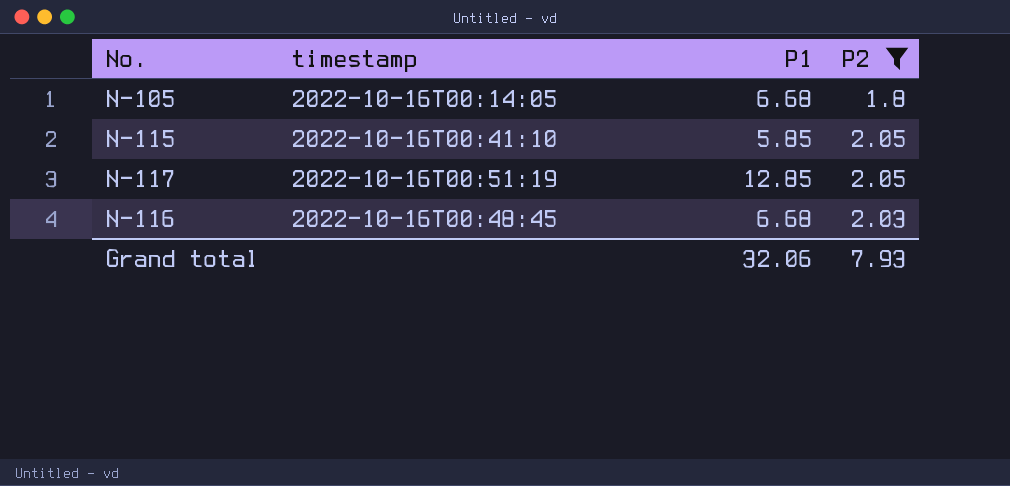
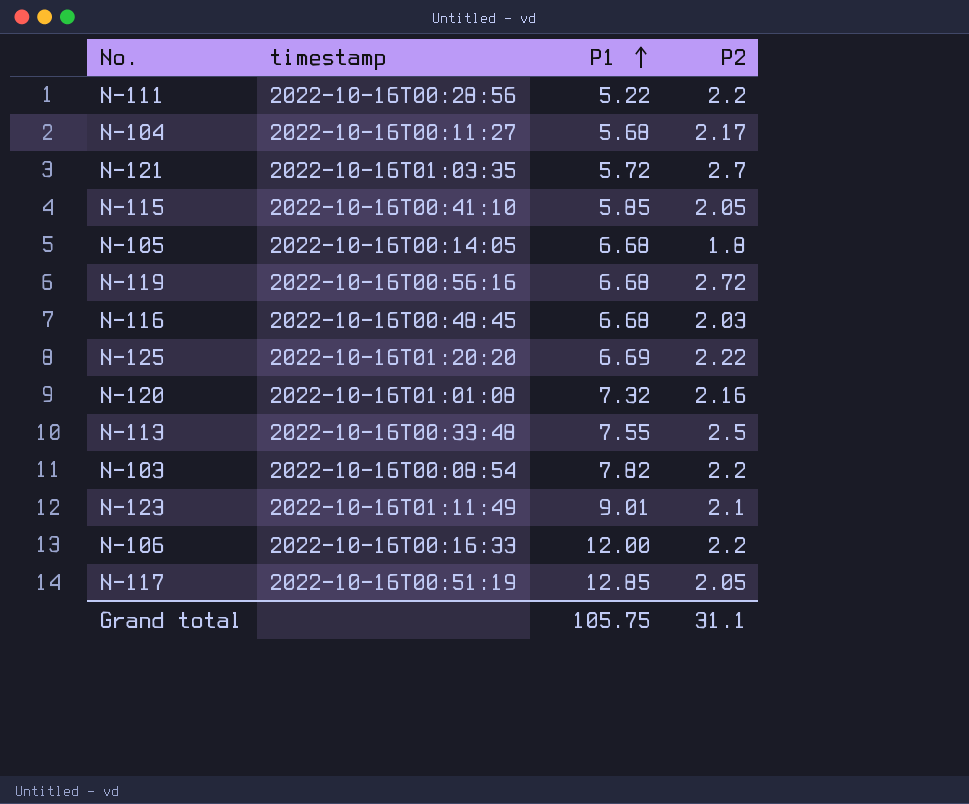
filter: P2 <= 2.05 -> none
row order: none -> P1 ascending
Grand total | P1: 32.06 -> 105.75
Grand total | P2: 7.93 -> 31.1

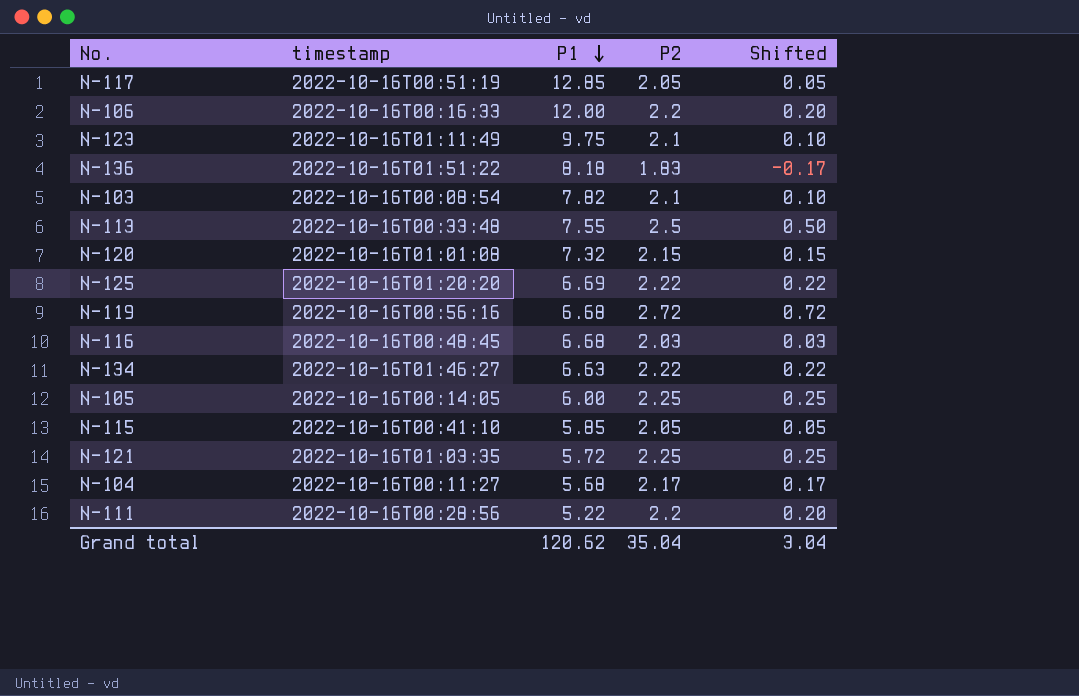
row order: P1 ascending -> P1 descending
column Shifted | formula: none -> [P2] - 2
N-123 | P1: 9.01 -> 9.75
row N-136: none -> 2022-10-16T01:51:22 | 8.18 | 1.83 | -0.17
N-103 | P2: 2.2 -> 2.1
N-120 | P2: 2.16 -> 2.15
row N-134: none -> 2022-10-16T01:46:27 | 6.63 | 2.22 | 0.22
N-105 | P1: 6.68 -> 6.00
N-105 | P2: 1.8 -> 2.25
N-121 | P2: 2.7 -> 2.25
Grand total | P1: 105.75 -> 120.62
Grand total | P2: 31.1 -> 35.04

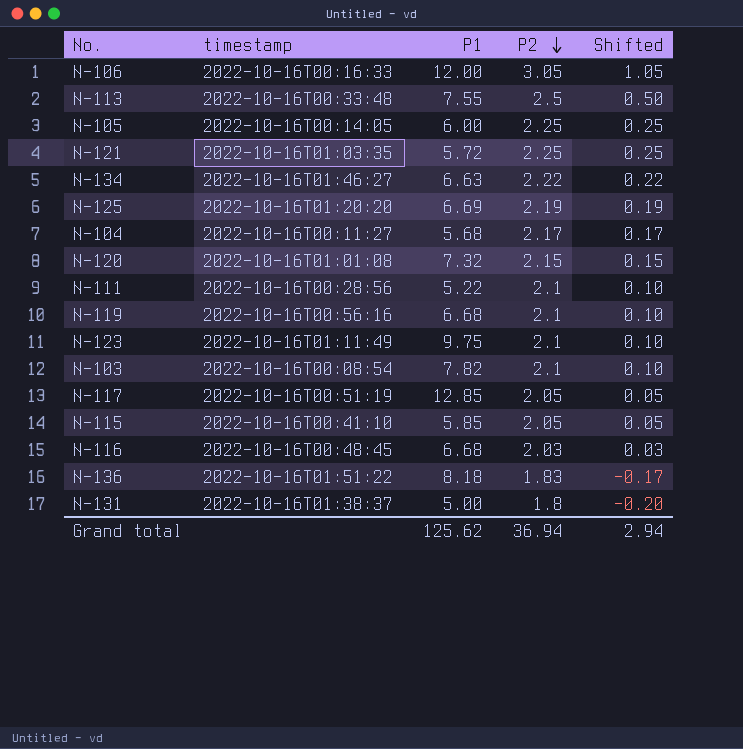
row order: P1 descending -> P2 descending
N-106 | P2: 2.2 -> 3.05
N-106 | Shifted: 0.20 -> 1.05
N-125 | P2: 2.22 -> 2.19
N-125 | Shifted: 0.22 -> 0.19
N-111 | P2: 2.2 -> 2.1
N-111 | Shifted: 0.20 -> 0.10
N-119 | P2: 2.72 -> 2.1
N-119 | Shifted: 0.72 -> 0.10
row N-131: none -> 2022-10-16T01:38:37 | 5.00 | 1.8 | -0.20
Grand total | P1: 120.62 -> 125.62
Grand total | P2: 35.04 -> 36.94
Grand total | Shifted: 3.04 -> 2.94

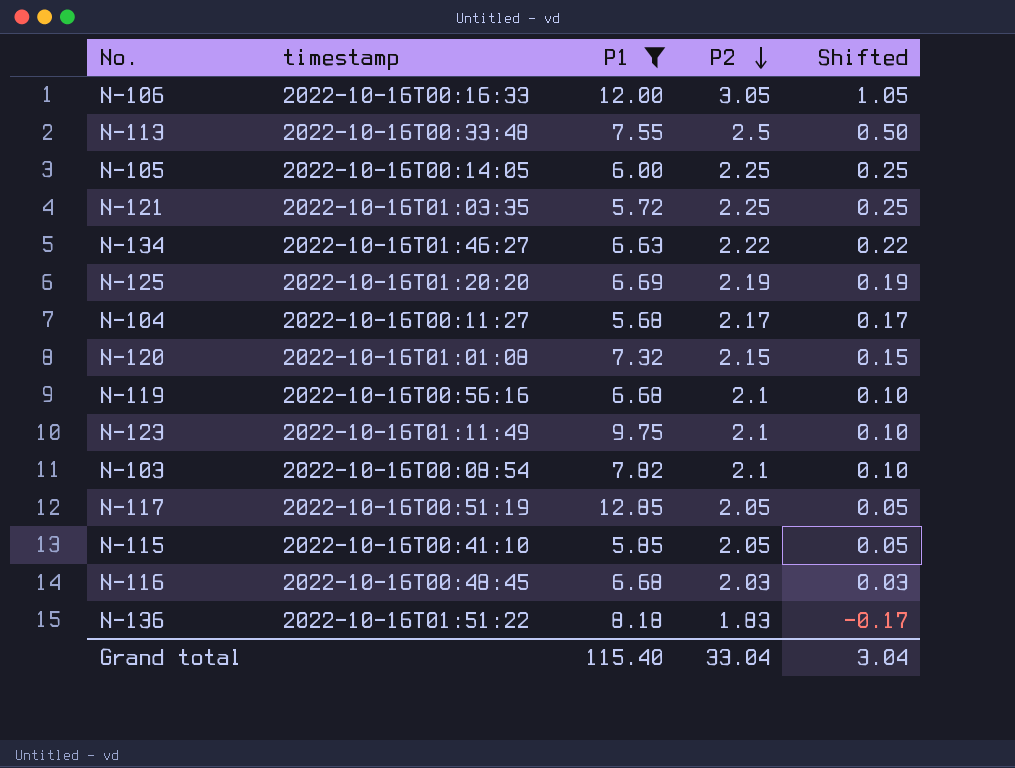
filter: none -> P1 >= 5.68
Grand total | P1: 125.62 -> 115.40
Grand total | P2: 36.94 -> 33.04
Grand total | Shifted: 2.94 -> 3.04

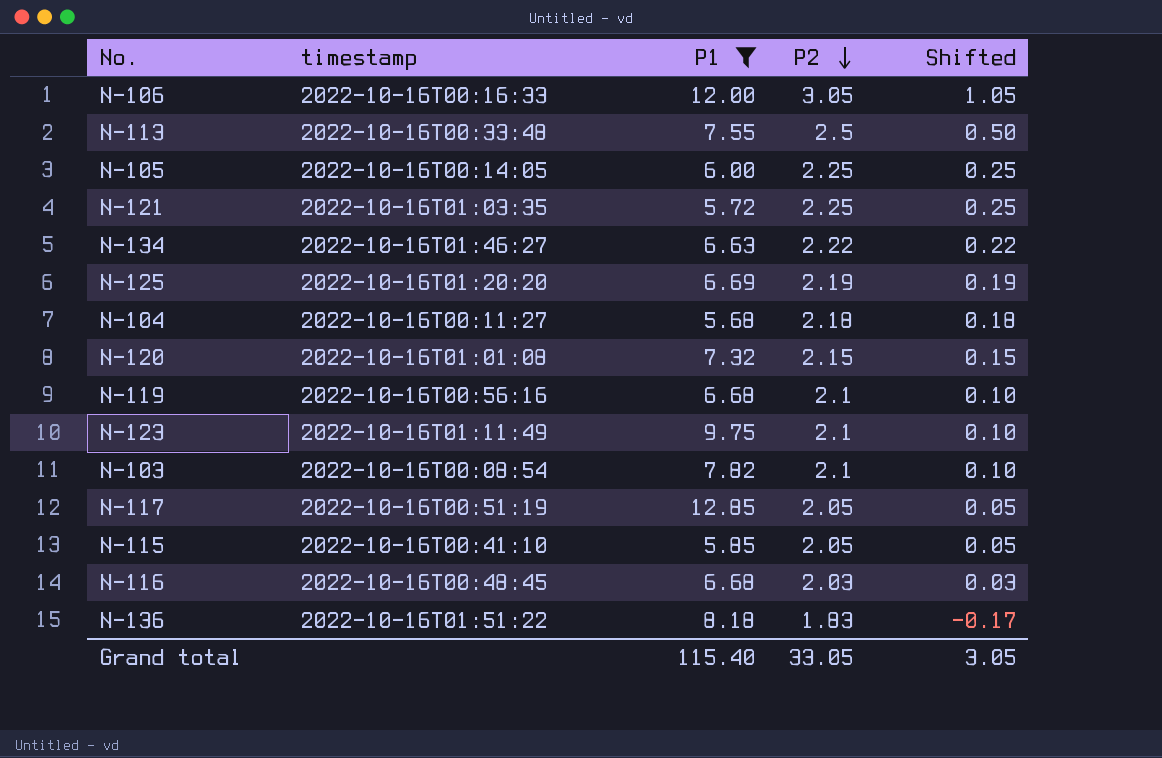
N-104 | P2: 2.17 -> 2.18
N-104 | Shifted: 0.17 -> 0.18
Grand total | P2: 33.04 -> 33.05
Grand total | Shifted: 3.04 -> 3.05

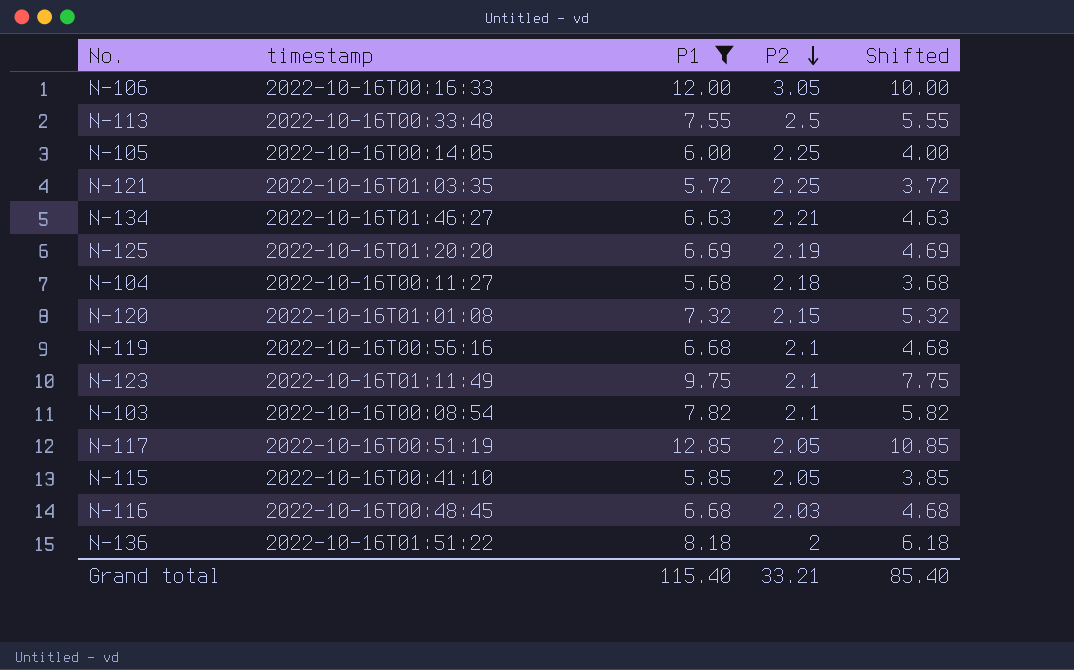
column Shifted | formula: [P2] - 2 -> [P1] - 2
N-134 | P2: 2.22 -> 2.21
N-136 | P2: 1.83 -> 2
Grand total | P2: 33.05 -> 33.21
Grand total | Shifted: 3.05 -> 85.40

